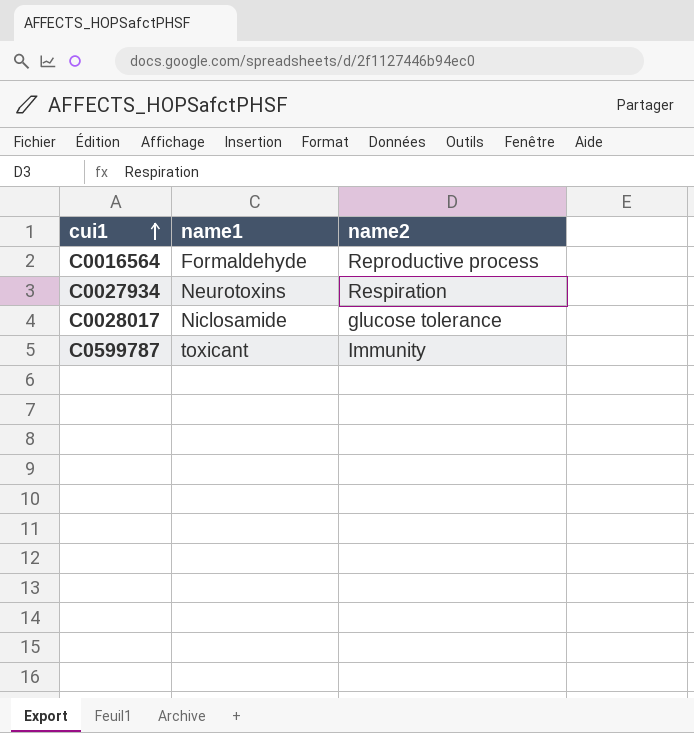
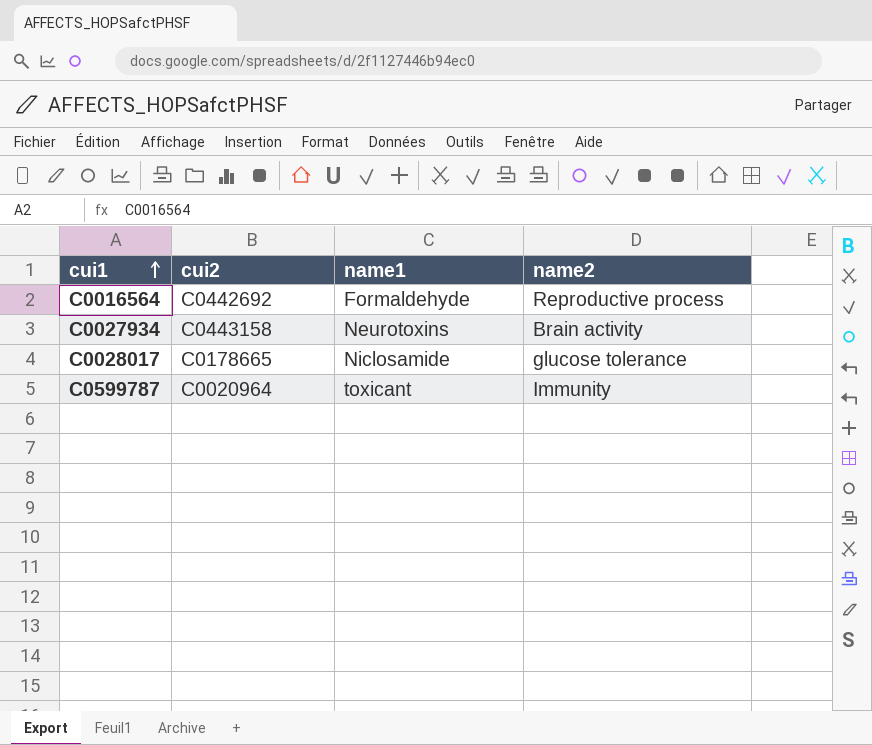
column cui2 | position: none -> 2
C0027934 | name2: Respiration -> Brain activity

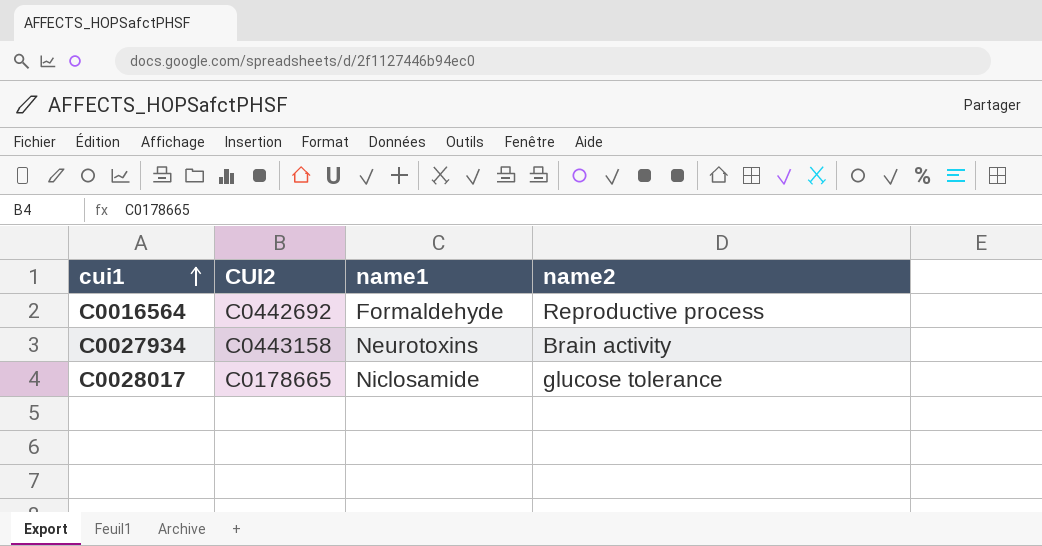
column name: cui2 -> CUI2
row C0599787: C0020964 | toxicant | Immunity -> none

